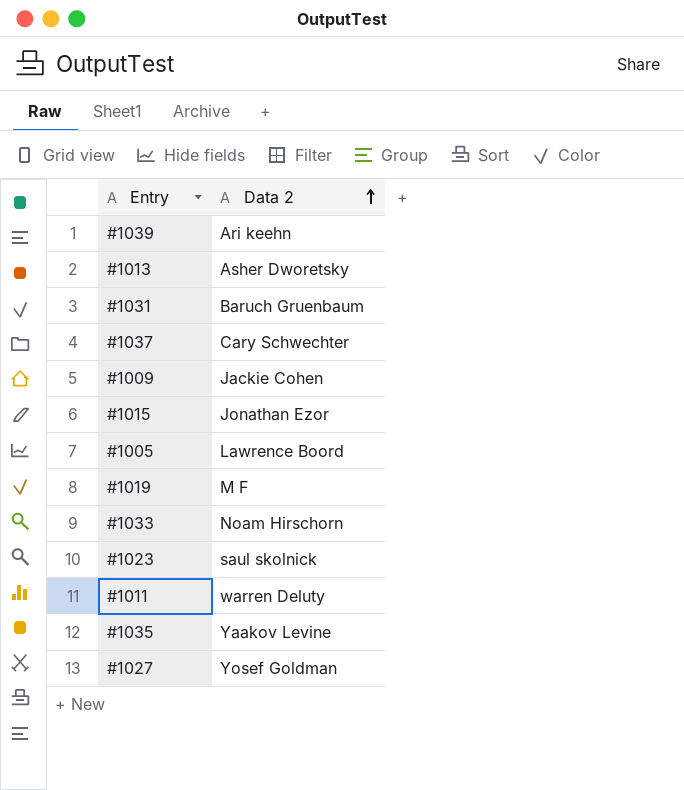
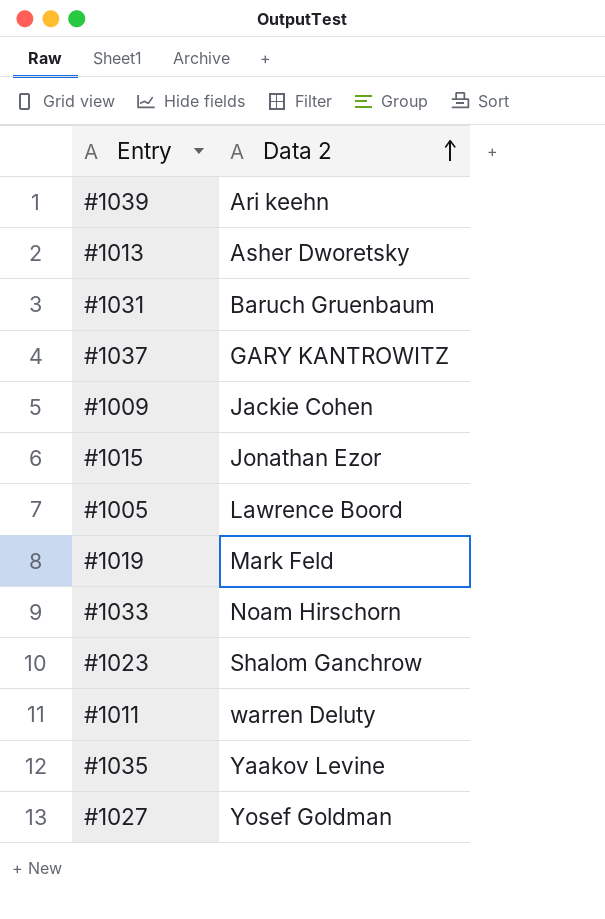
#1037 | Data 2: Cary Schwechter -> GARY KANTROWITZ
#1019 | Data 2: M F -> Mark Feld
#1023 | Data 2: saul skolnick -> Shalom Ganchrow

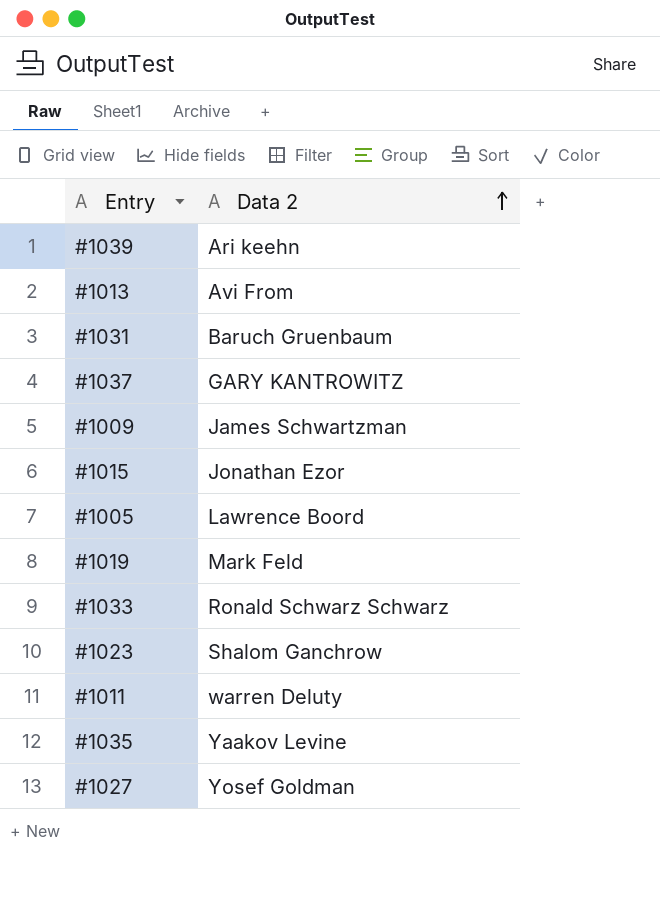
#1013 | Data 2: Asher Dworetsky -> Avi From
#1009 | Data 2: Jackie Cohen -> James Schwartzman
#1033 | Data 2: Noam Hirschorn -> Ronald Schwarz Schwarz

